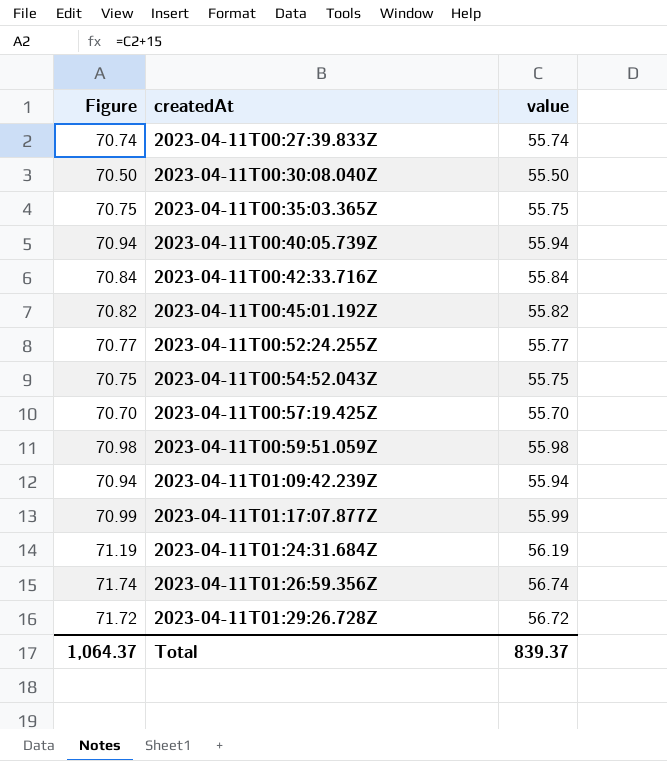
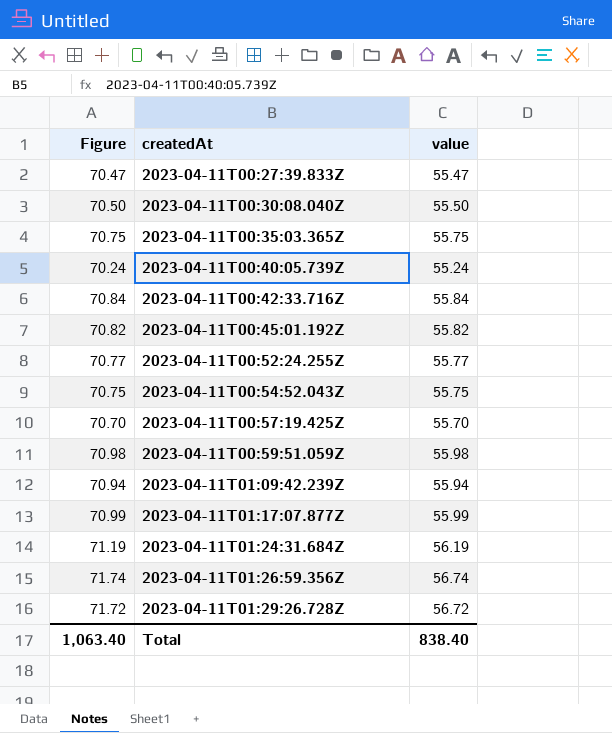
2023-04-11T00:27:39.833Z | Figure: 70.74 -> 70.47
2023-04-11T00:27:39.833Z | value: 55.74 -> 55.47
2023-04-11T00:40:05.739Z | Figure: 70.94 -> 70.24
2023-04-11T00:40:05.739Z | value: 55.94 -> 55.24
Total | Figure: 1,064.37 -> 1,063.40
Total | value: 839.37 -> 838.40

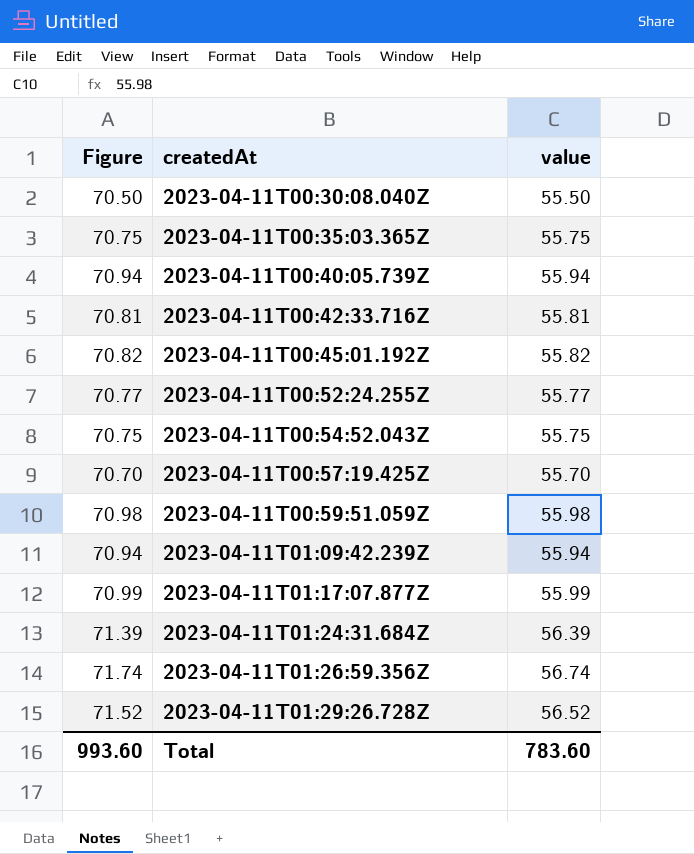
row 2023-04-11T00:27:39.833Z: 70.47 | 55.47 -> none
2023-04-11T00:40:05.739Z | Figure: 70.24 -> 70.94
2023-04-11T00:40:05.739Z | value: 55.24 -> 55.94
2023-04-11T00:42:33.716Z | Figure: 70.84 -> 70.81
2023-04-11T00:42:33.716Z | value: 55.84 -> 55.81
2023-04-11T01:24:31.684Z | Figure: 71.19 -> 71.39
2023-04-11T01:24:31.684Z | value: 56.19 -> 56.39
2023-04-11T01:29:26.728Z | Figure: 71.72 -> 71.52
2023-04-11T01:29:26.728Z | value: 56.72 -> 56.52
Total | Figure: 1,063.40 -> 993.60
Total | value: 838.40 -> 783.60

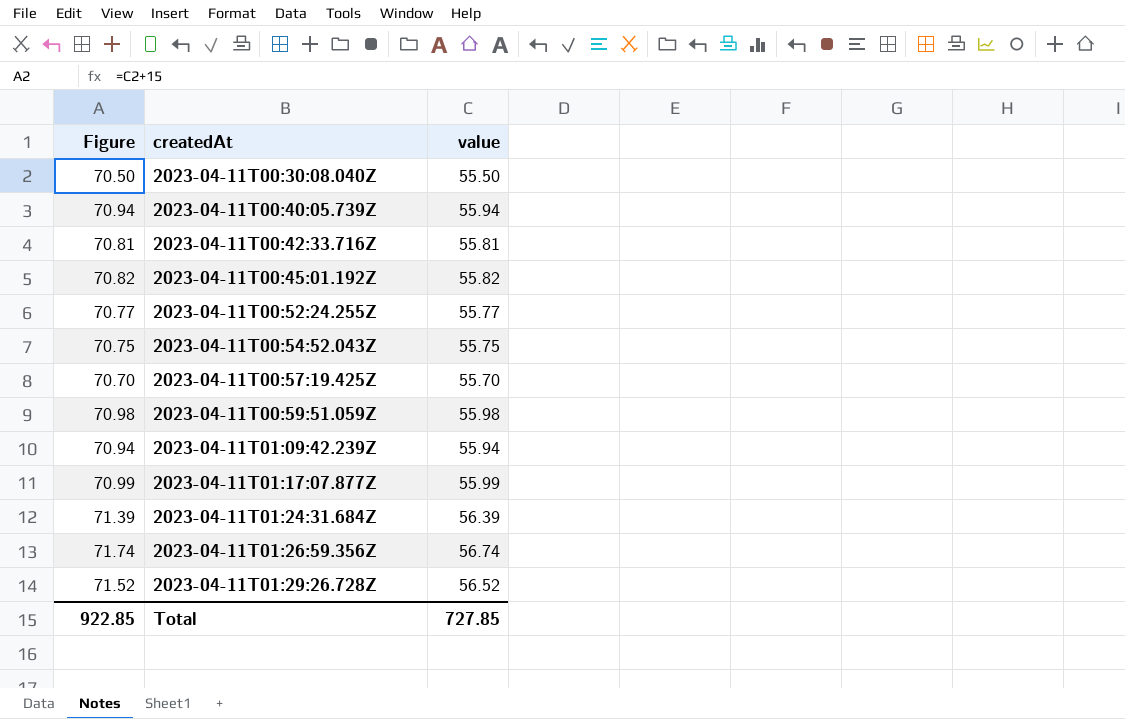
row 2023-04-11T00:35:03.365Z: 70.75 | 55.75 -> none
Total | Figure: 993.60 -> 922.85
Total | value: 783.60 -> 727.85

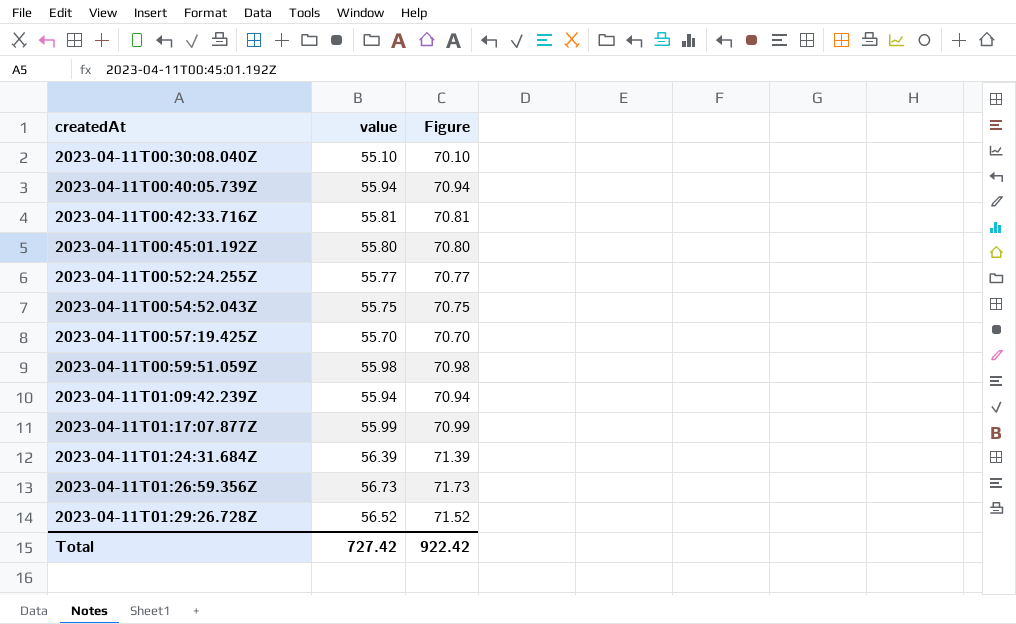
column Figure | position: 1 -> 3
2023-04-11T00:30:08.040Z | value: 55.50 -> 55.10
2023-04-11T00:30:08.040Z | Figure: 70.50 -> 70.10
2023-04-11T00:45:01.192Z | value: 55.82 -> 55.80
2023-04-11T00:45:01.192Z | Figure: 70.82 -> 70.80
2023-04-11T01:26:59.356Z | value: 56.74 -> 56.73
2023-04-11T01:26:59.356Z | Figure: 71.74 -> 71.73
Total | value: 727.85 -> 727.42
Total | Figure: 922.85 -> 922.42

